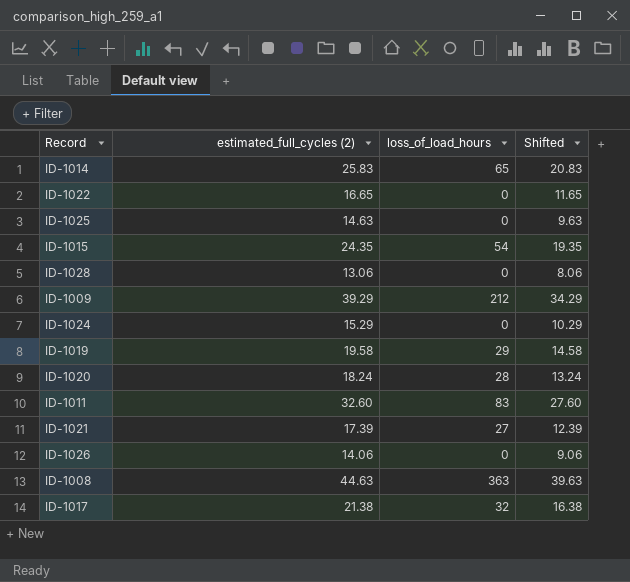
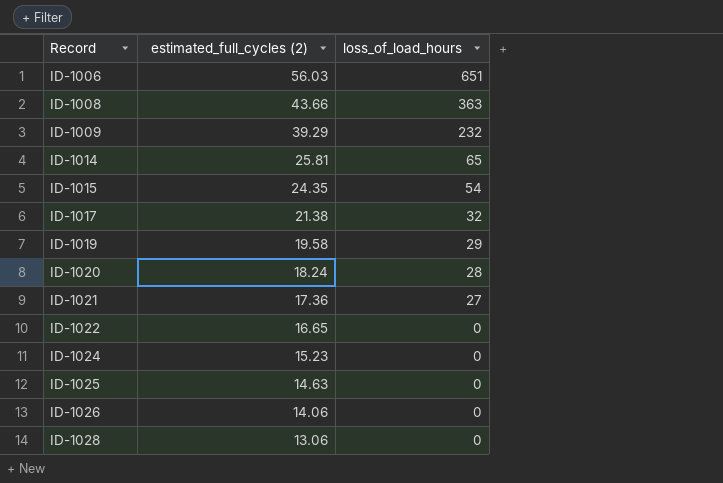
row order: none -> Record ascending
column Shifted | formula: [estimated_full_cycles (2)] - 5 -> none
row ID-1011: 32.60 | 83 | 27.60 -> none
row ID-1006: none -> 56.03 | 651
ID-1008 | estimated_full_cycles (2): 44.63 -> 43.66
ID-1009 | loss_of_load_hours: 212 -> 232
ID-1014 | estimated_full_cycles (2): 25.83 -> 25.81
ID-1021 | estimated_full_cycles (2): 17.39 -> 17.36
ID-1024 | estimated_full_cycles (2): 15.29 -> 15.23

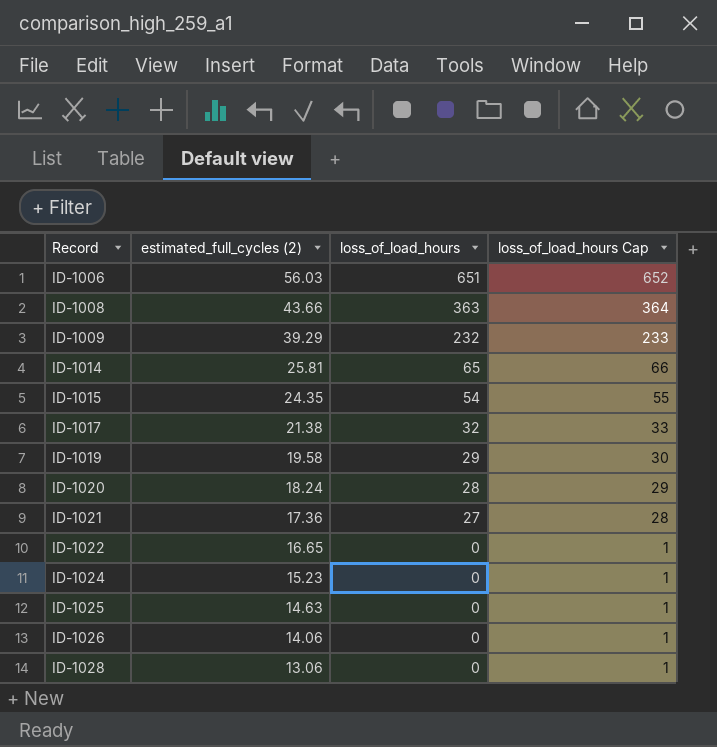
column loss_of_load_hours Cap | formula: none -> [loss_of_load_hours] + 1

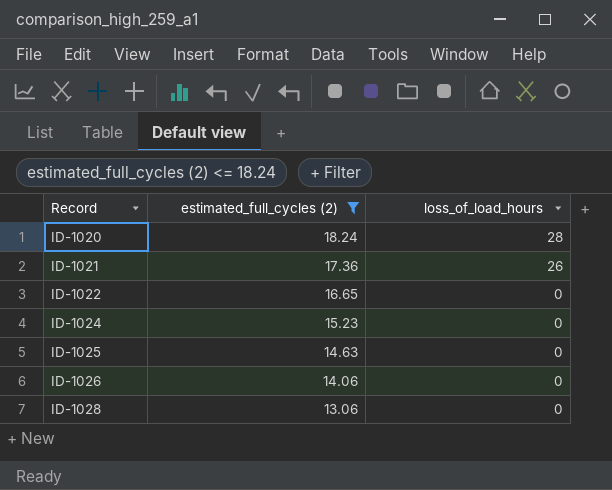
filter: none -> estimated_full_cycles (2) <= 18.24
column loss_of_load_hours Cap | formula: [loss_of_load_hours] + 1 -> none
ID-1021 | loss_of_load_hours: 27 -> 26

